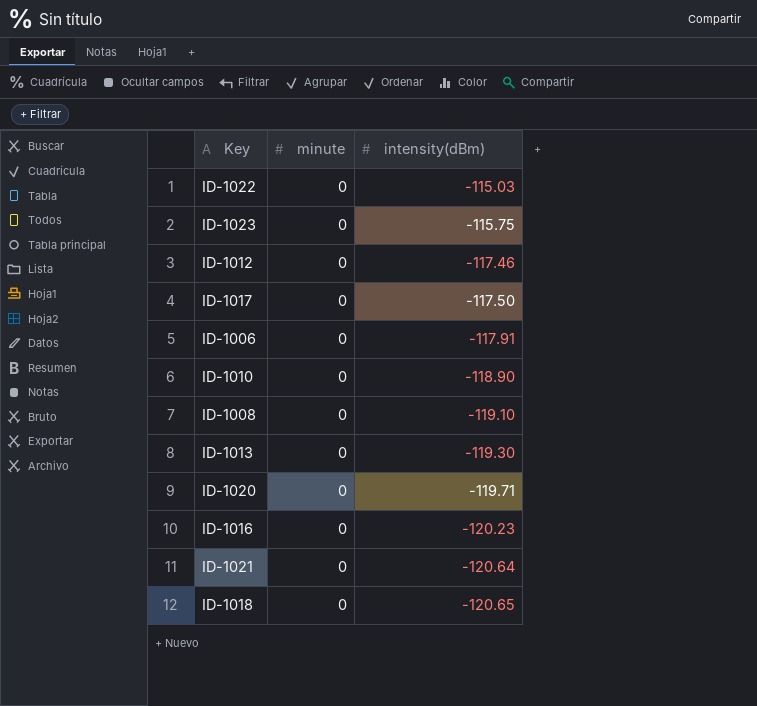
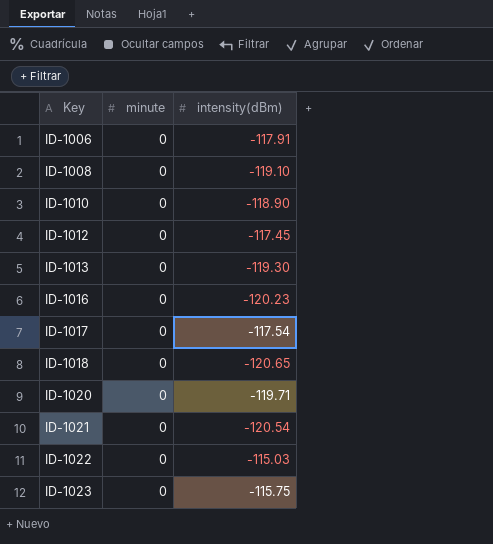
row order: intensity(dBm) descending -> Key ascending
ID-1012 | intensity(dBm): -117.46 -> -117.45
ID-1017 | intensity(dBm): -117.50 -> -117.54
ID-1021 | intensity(dBm): -120.64 -> -120.54

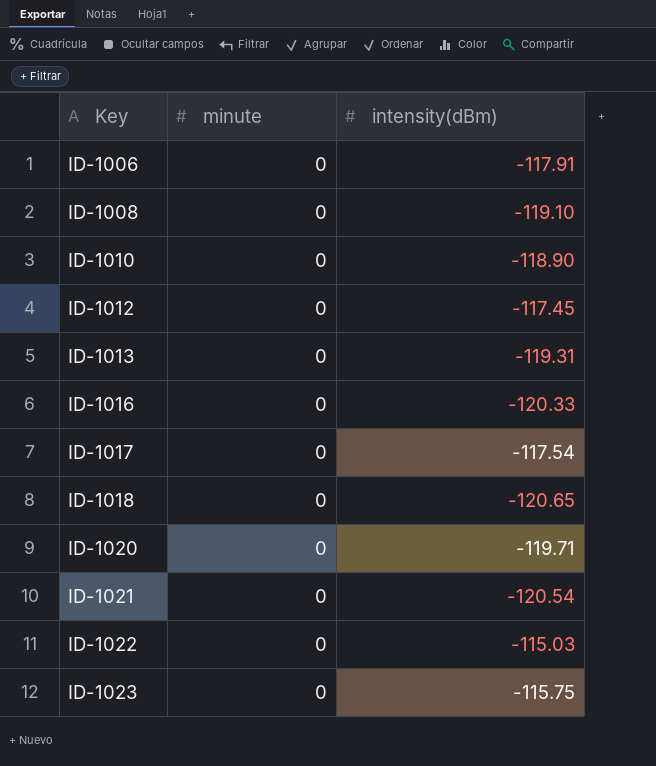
ID-1013 | intensity(dBm): -119.30 -> -119.31
ID-1016 | intensity(dBm): -120.23 -> -120.33

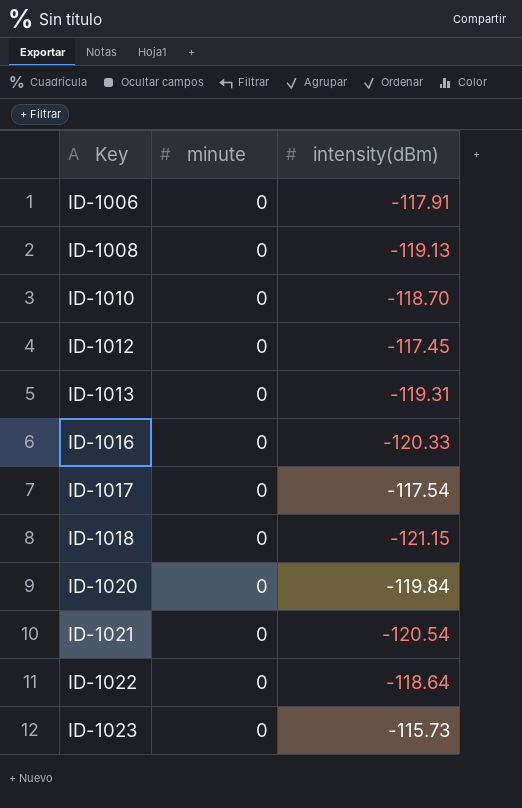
ID-1008 | intensity(dBm): -119.10 -> -119.13
ID-1010 | intensity(dBm): -118.90 -> -118.70
ID-1018 | intensity(dBm): -120.65 -> -121.15
ID-1020 | intensity(dBm): -119.71 -> -119.84
ID-1022 | intensity(dBm): -115.03 -> -118.64
ID-1023 | intensity(dBm): -115.75 -> -115.73

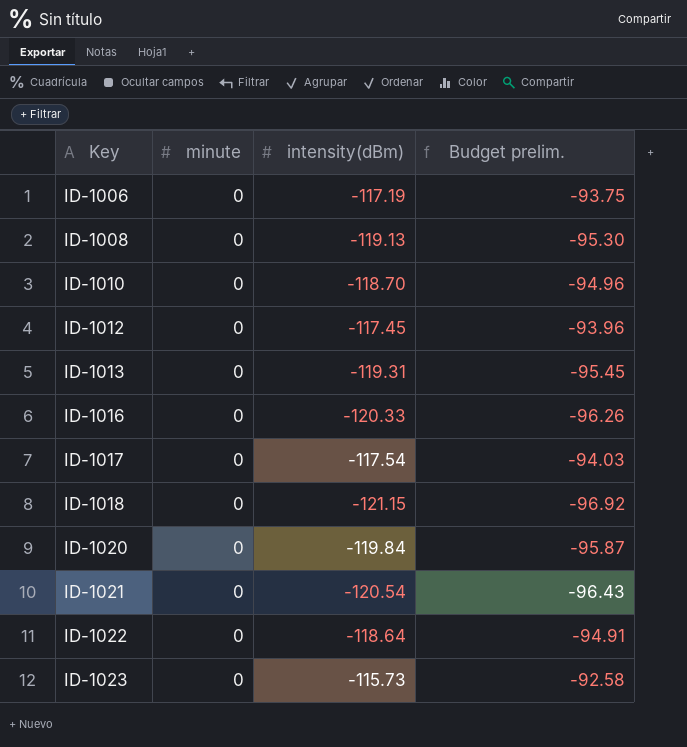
column Budget prelim. | formula: none -> [intensity(dBm)] * 0.8
ID-1006 | intensity(dBm): -117.91 -> -117.19

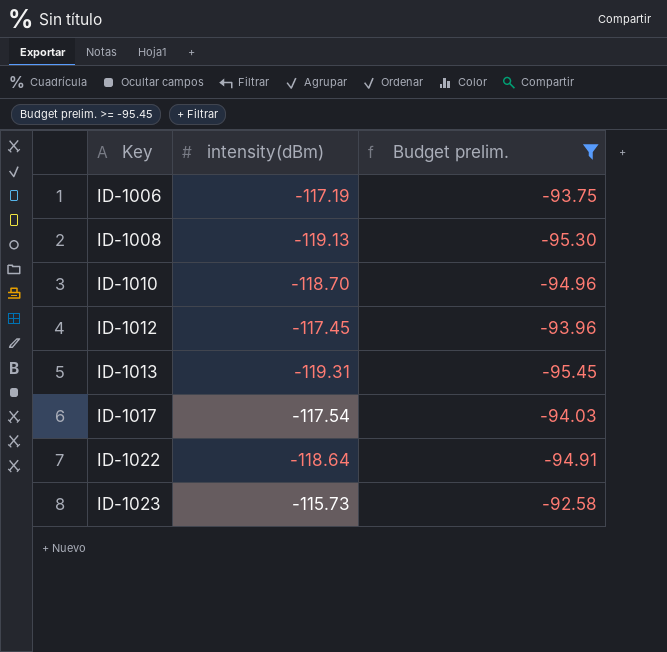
filter: none -> Budget prelim. >= -95.45
column minute | position: 2 -> none

